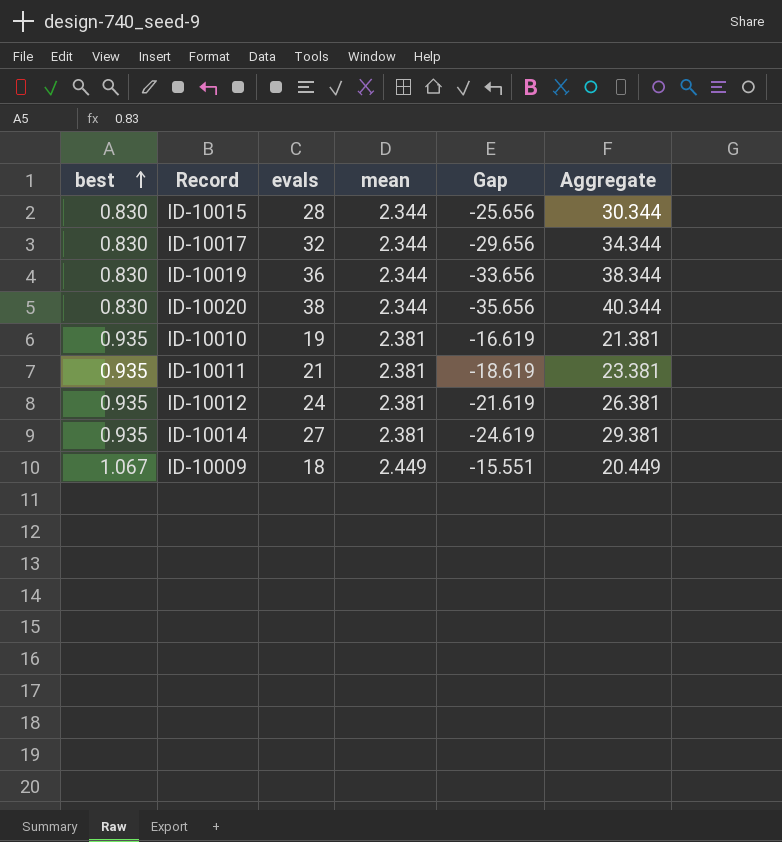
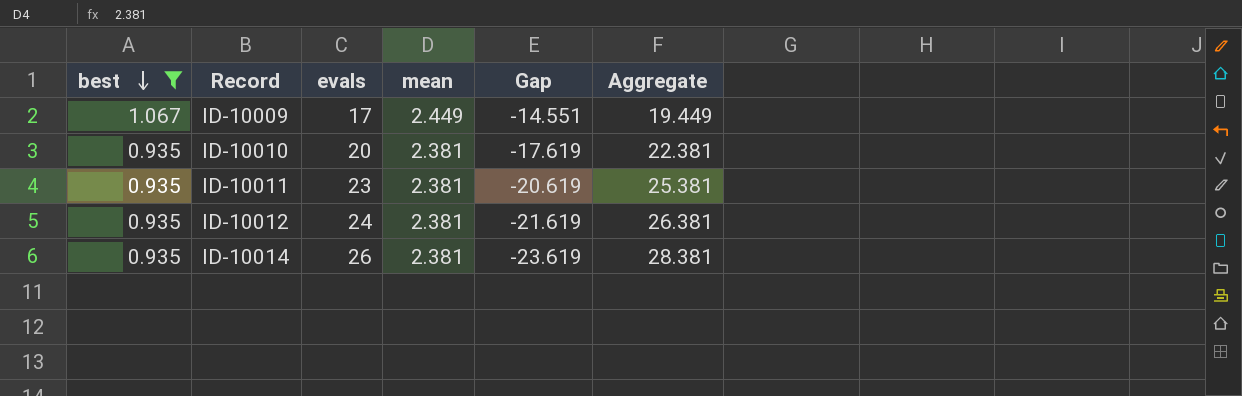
filter: none -> best != 0.830
row order: best ascending -> best descending
ID-10009 | evals: 18 -> 17
ID-10009 | Gap: -15.551 -> -14.551
ID-10009 | Aggregate: 20.449 -> 19.449
ID-10010 | evals: 19 -> 20
ID-10010 | Gap: -16.619 -> -17.619
ID-10010 | Aggregate: 21.381 -> 22.381
ID-10011 | evals: 21 -> 23
ID-10011 | Gap: -18.619 -> -20.619
ID-10011 | Aggregate: 23.381 -> 25.381
ID-10014 | evals: 27 -> 26
ID-10014 | Gap: -24.619 -> -23.619
ID-10014 | Aggregate: 29.381 -> 28.381

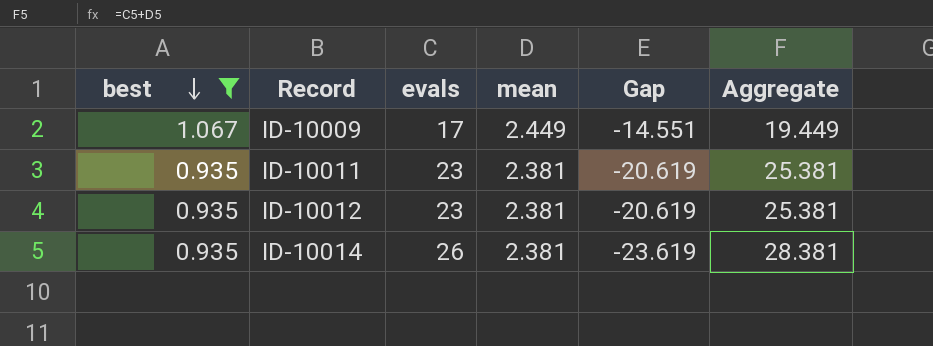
row ID-10010: 0.935 | 20 | 2.381 | -17.619 | 22.381 -> none
ID-10012 | evals: 24 -> 23
ID-10012 | Gap: -21.619 -> -20.619
ID-10012 | Aggregate: 26.381 -> 25.381

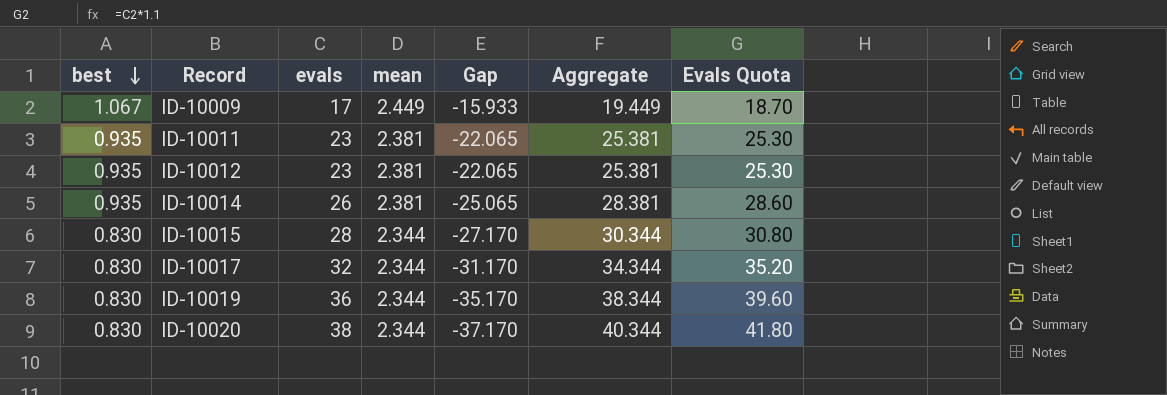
filter: best != 0.830 -> none
column Gap | formula: [mean] - [evals] -> [best] - [evals]
column Evals Quota | formula: none -> [evals] * 1.1

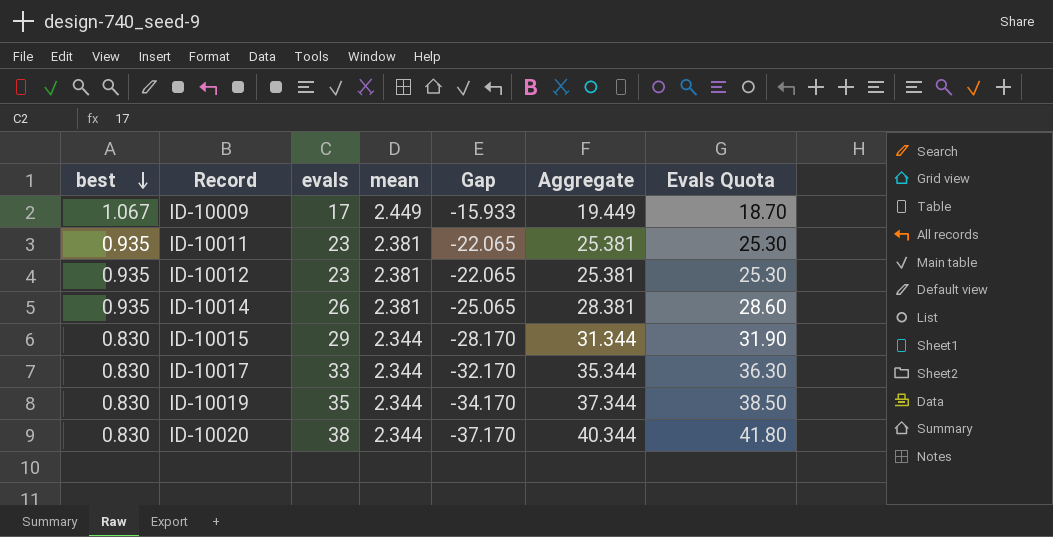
ID-10015 | evals: 28 -> 29
ID-10015 | Gap: -27.170 -> -28.170
ID-10015 | Aggregate: 30.344 -> 31.344
ID-10015 | Evals Quota: 30.80 -> 31.90
ID-10017 | evals: 32 -> 33
ID-10017 | Gap: -31.170 -> -32.170
ID-10017 | Aggregate: 34.344 -> 35.344
ID-10017 | Evals Quota: 35.20 -> 36.30
ID-10019 | evals: 36 -> 35
ID-10019 | Gap: -35.170 -> -34.170
ID-10019 | Aggregate: 38.344 -> 37.344
ID-10019 | Evals Quota: 39.60 -> 38.50

